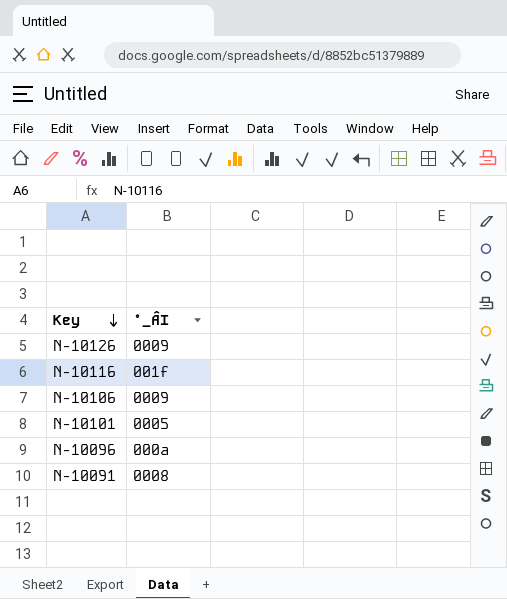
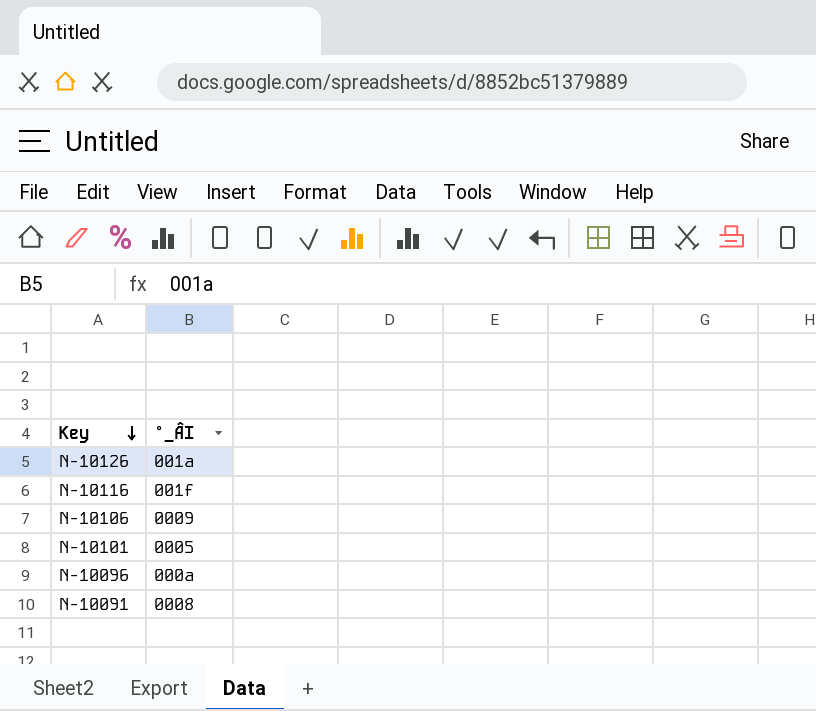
N-10126 | °_ÂI: 0009 -> 001a

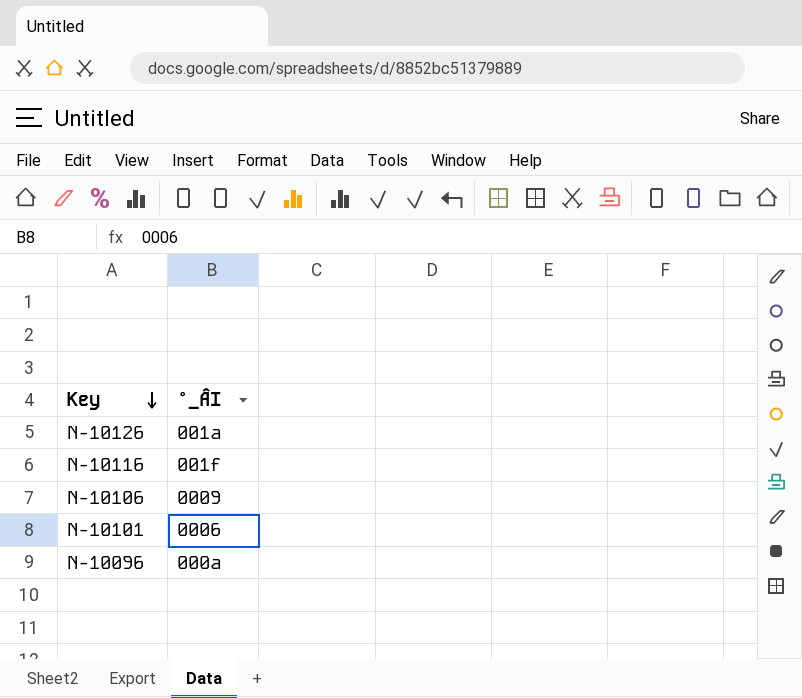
row N-10091: 0008 -> none
N-10101 | °_ÂI: 0005 -> 0006

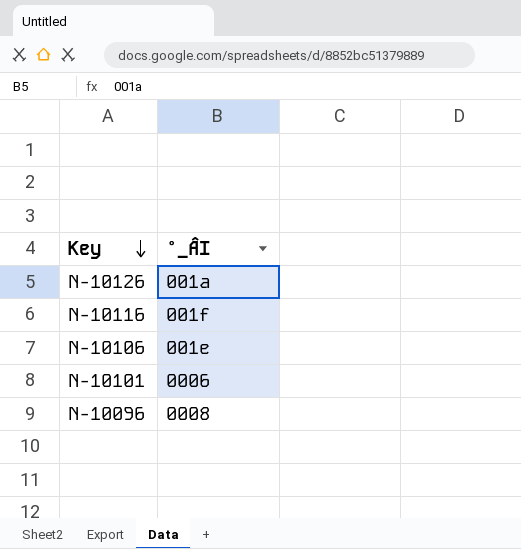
N-10106 | °_ÂI: 0009 -> 001e
N-10096 | °_ÂI: 000a -> 0008

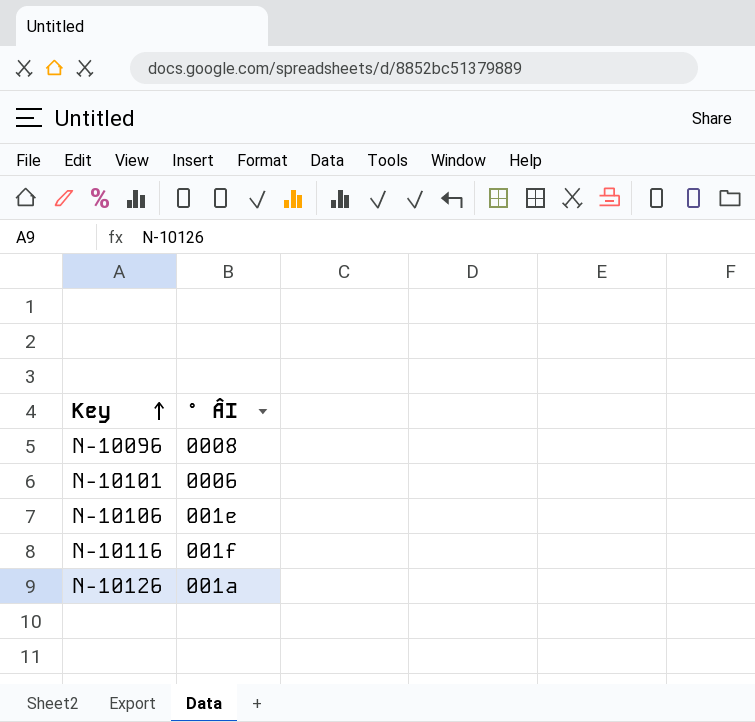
row order: Key descending -> Key ascending
column name: °_ÂI -> ° ÂI

